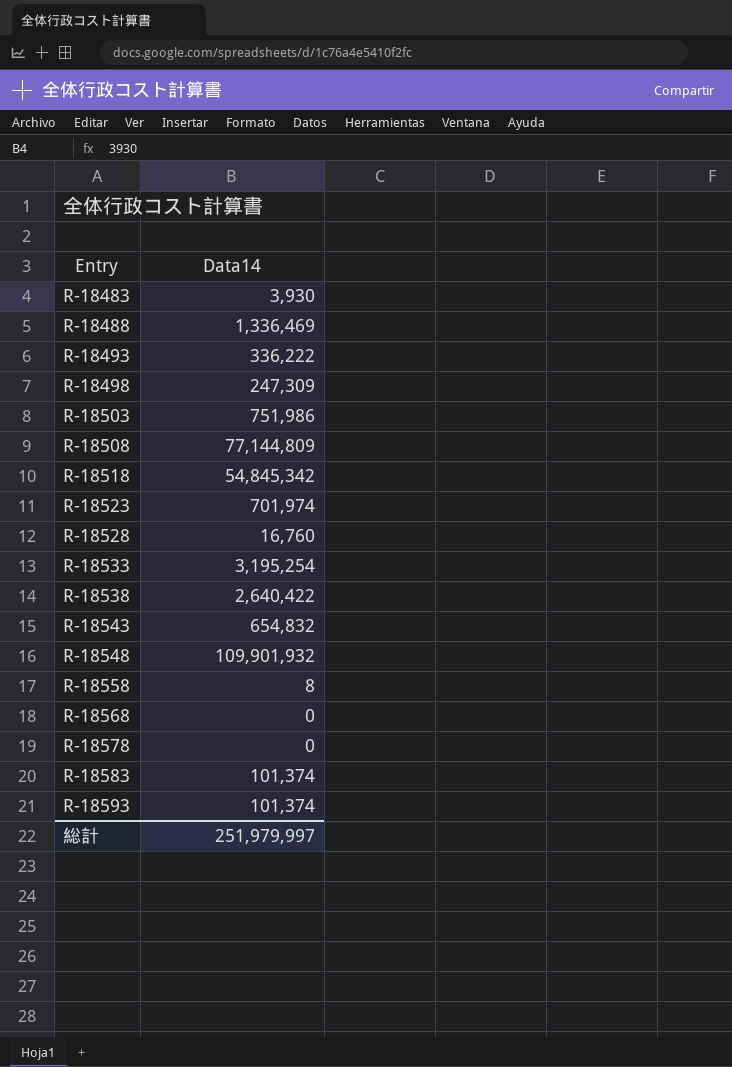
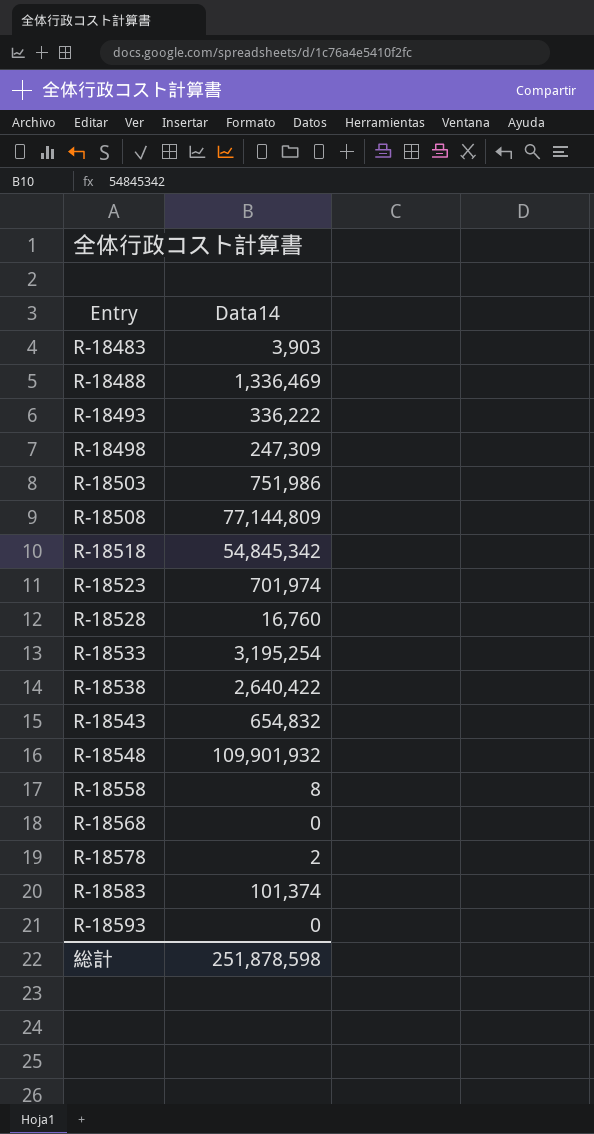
R-18483 | Data14: 3,930 -> 3,903
R-18578 | Data14: 0 -> 2
R-18593 | Data14: 101,374 -> 0
総計 | Data14: 251,979,997 -> 251,878,598

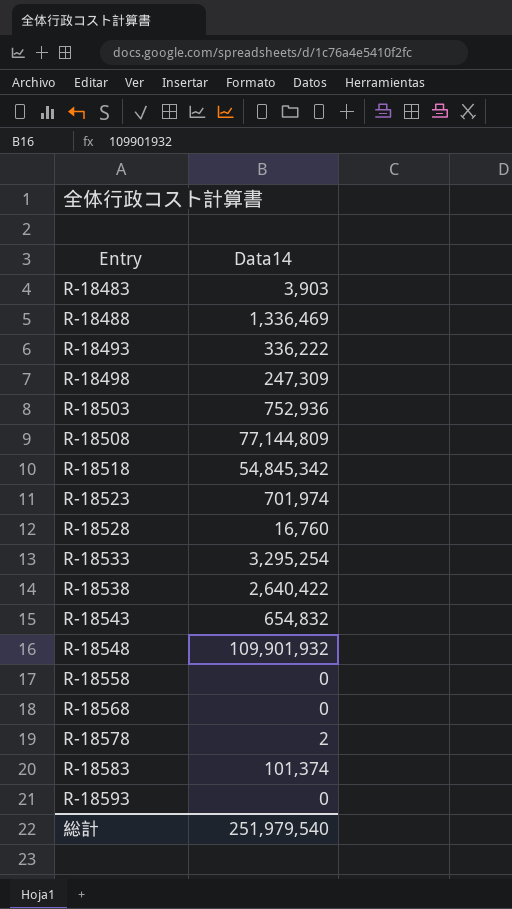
R-18503 | Data14: 751,986 -> 752,936
R-18533 | Data14: 3,195,254 -> 3,295,254
R-18558 | Data14: 8 -> 0
総計 | Data14: 251,878,598 -> 251,979,540

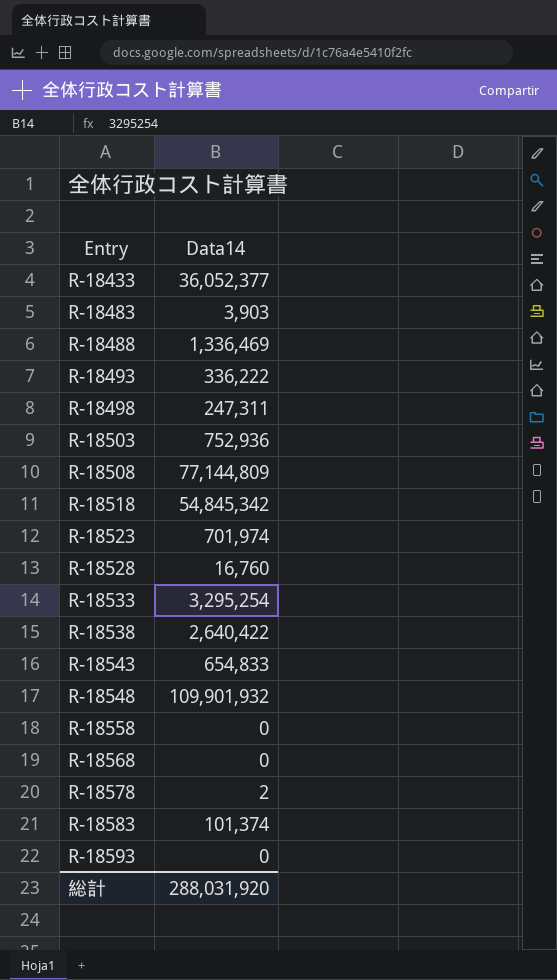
row R-18433: none -> 36,052,377
R-18498 | Data14: 247,309 -> 247,311
R-18543 | Data14: 654,832 -> 654,833
総計 | Data14: 251,979,540 -> 288,031,920

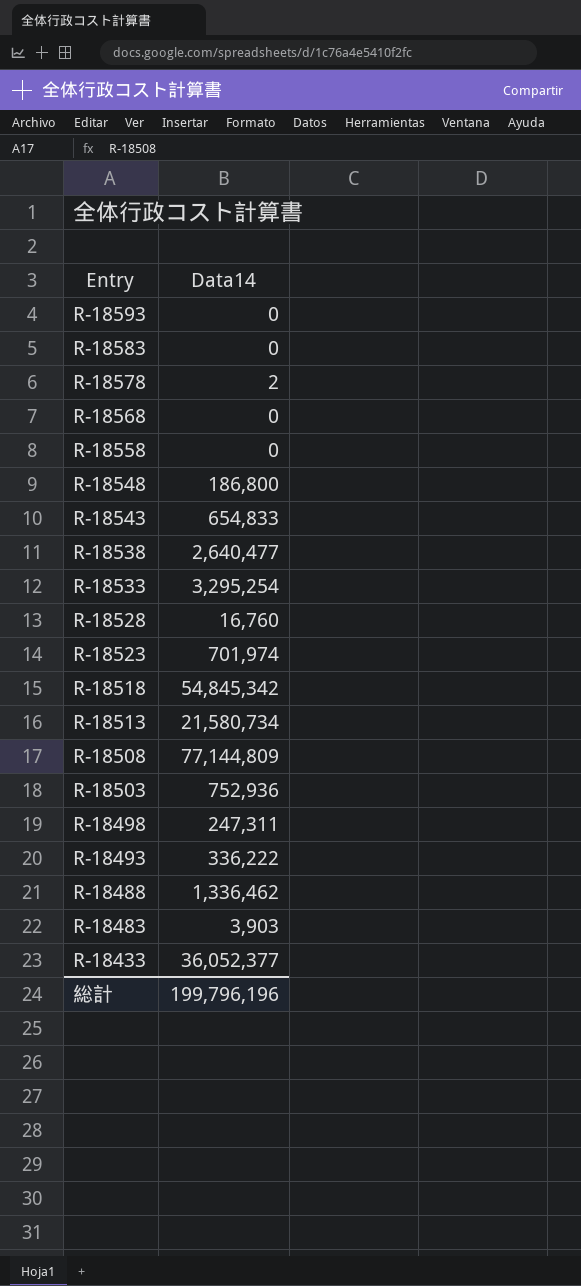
row order: Entry ascending -> Entry descending
R-18583 | Data14: 101,374 -> 0
R-18548 | Data14: 109,901,932 -> 186,800
R-18538 | Data14: 2,640,422 -> 2,640,477
row R-18513: none -> 21,580,734
R-18488 | Data14: 1,336,469 -> 1,336,462
総計 | Data14: 288,031,920 -> 199,796,196

